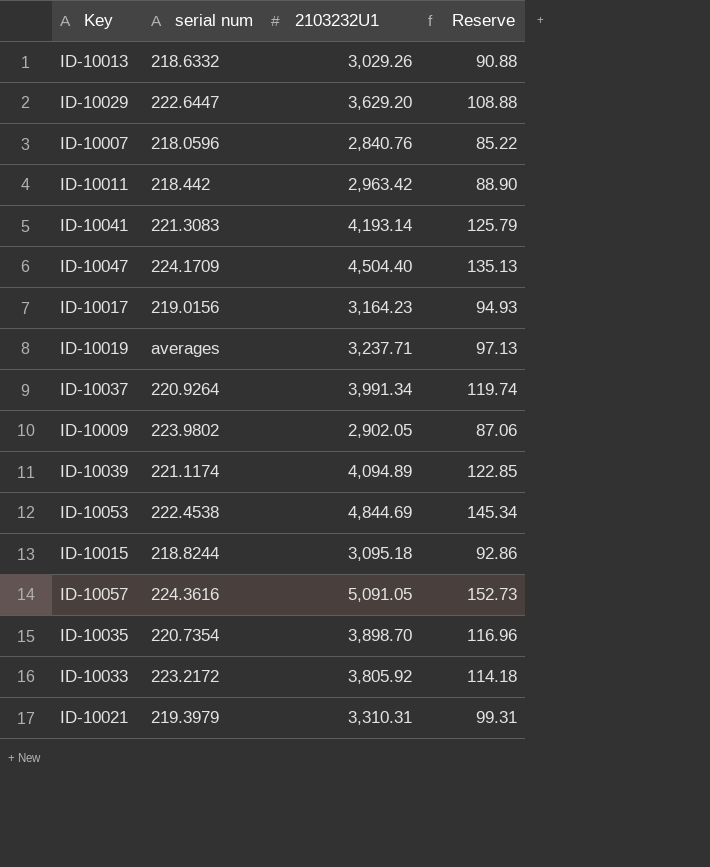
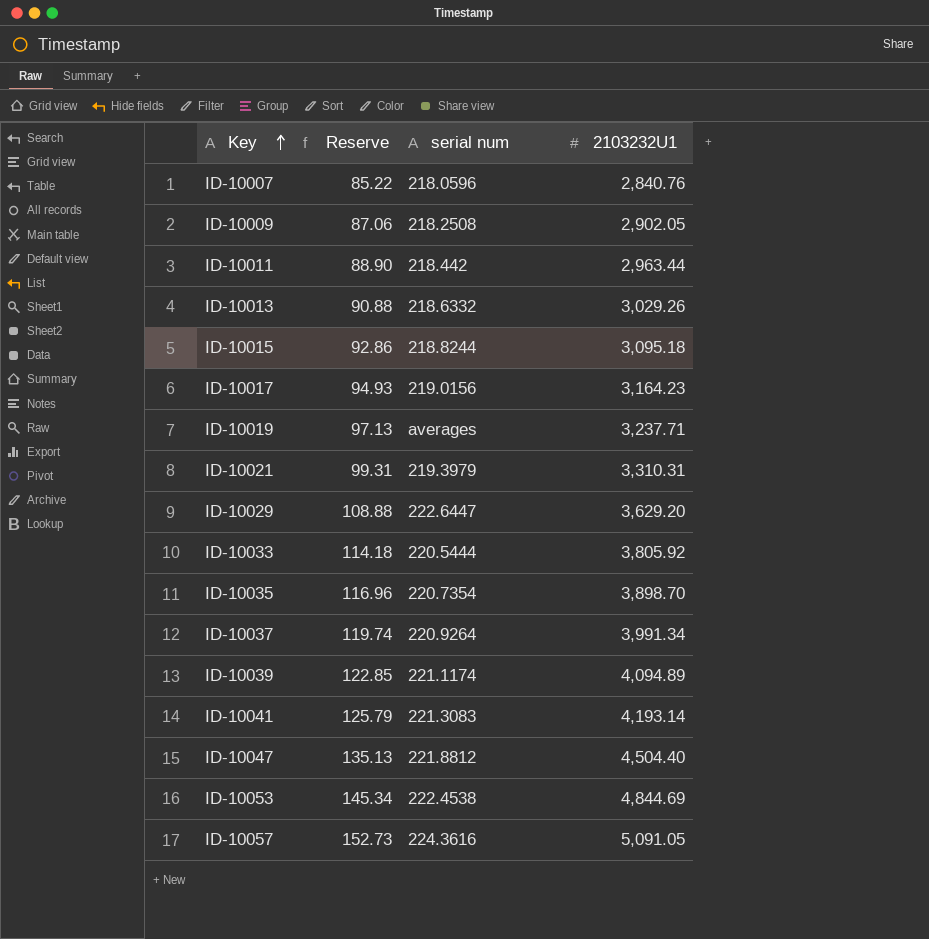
row order: none -> Key ascending
column Reserve | position: 4 -> 2
ID-10009 | serial num: 223.9802 -> 218.2508
ID-10011 | 2103232U1: 2,963.42 -> 2,963.44
ID-10033 | serial num: 223.2172 -> 220.5444
ID-10047 | serial num: 224.1709 -> 221.8812

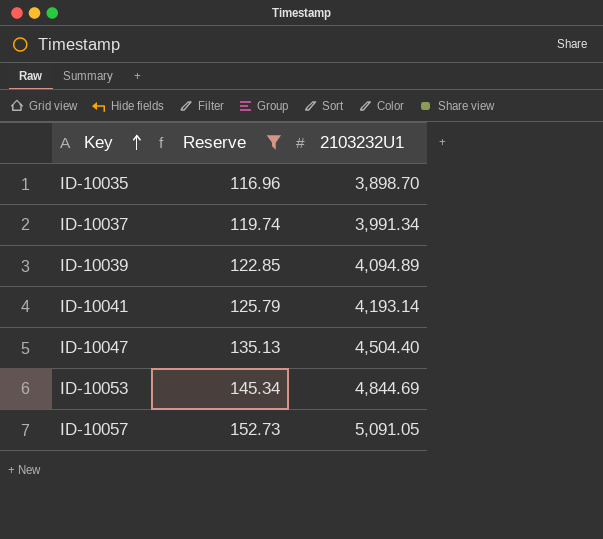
filter: none -> Reserve >= 116.96
column serial num | position: 3 -> none

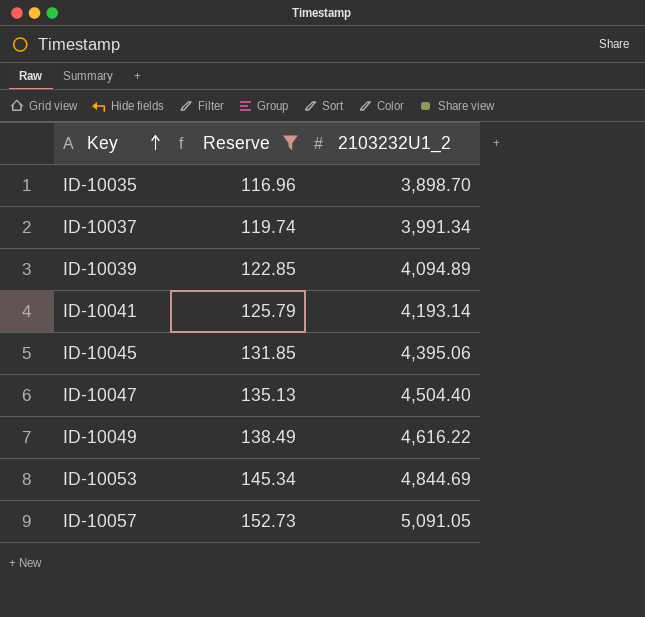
column name: 2103232U1 -> 2103232U1_2
row ID-10045: none -> 131.85 | 4,395.06
row ID-10049: none -> 138.49 | 4,616.22

